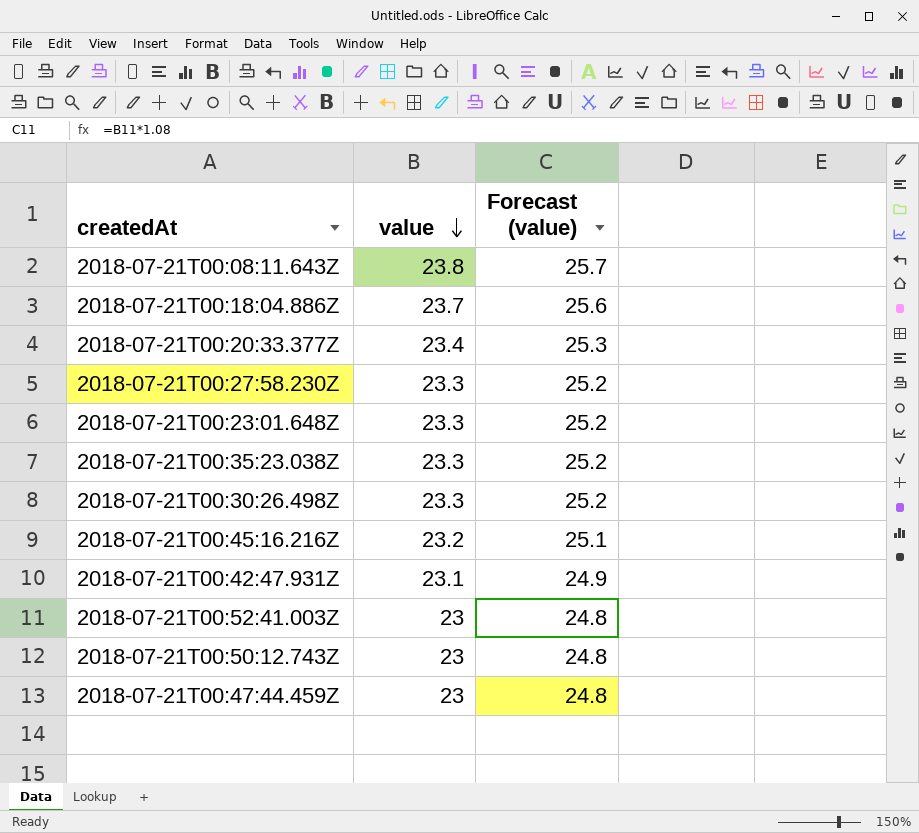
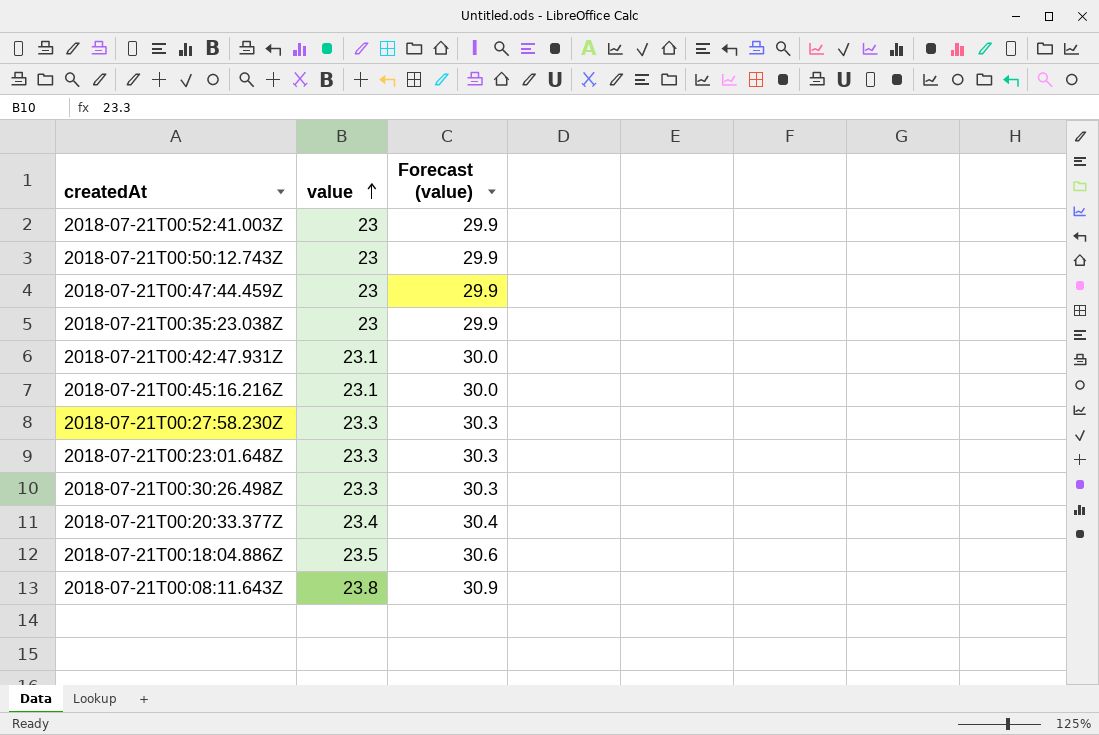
row order: value descending -> value ascending
column Forecast (value) | formula: [value] * 1.08 -> [value] * 1.3
2018-07-21T00:35:23.038Z | value: 23.3 -> 23
2018-07-21T00:45:16.216Z | value: 23.2 -> 23.1
2018-07-21T00:18:04.886Z | value: 23.7 -> 23.5

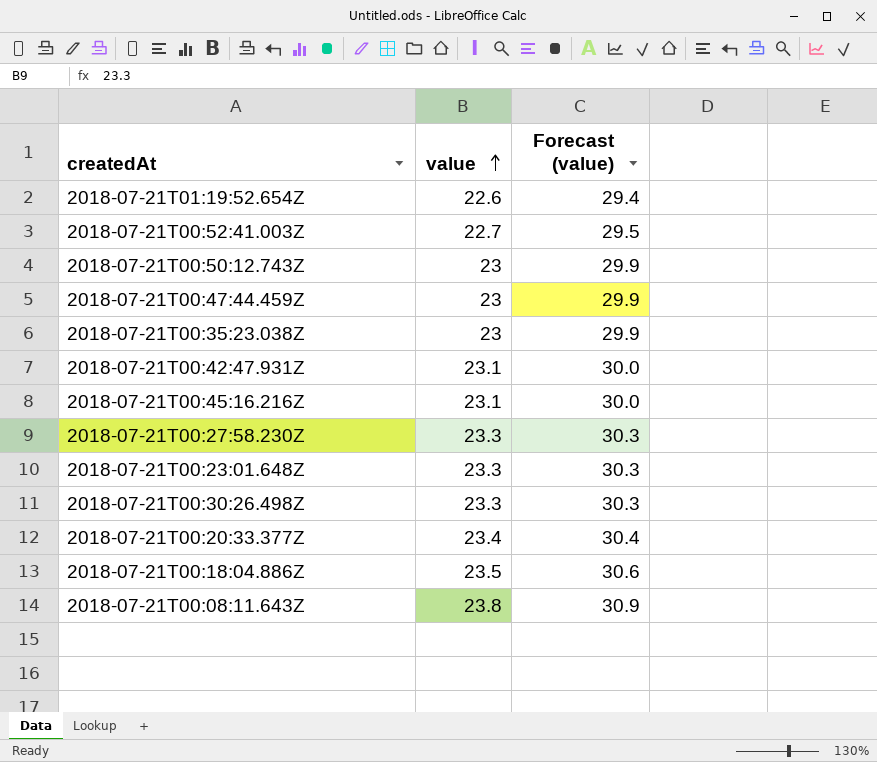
row 2018-07-21T01:19:52.654Z: none -> 22.6 | 29.4
2018-07-21T00:52:41.003Z | value: 23 -> 22.7
2018-07-21T00:52:41.003Z | Forecast (value): 29.9 -> 29.5

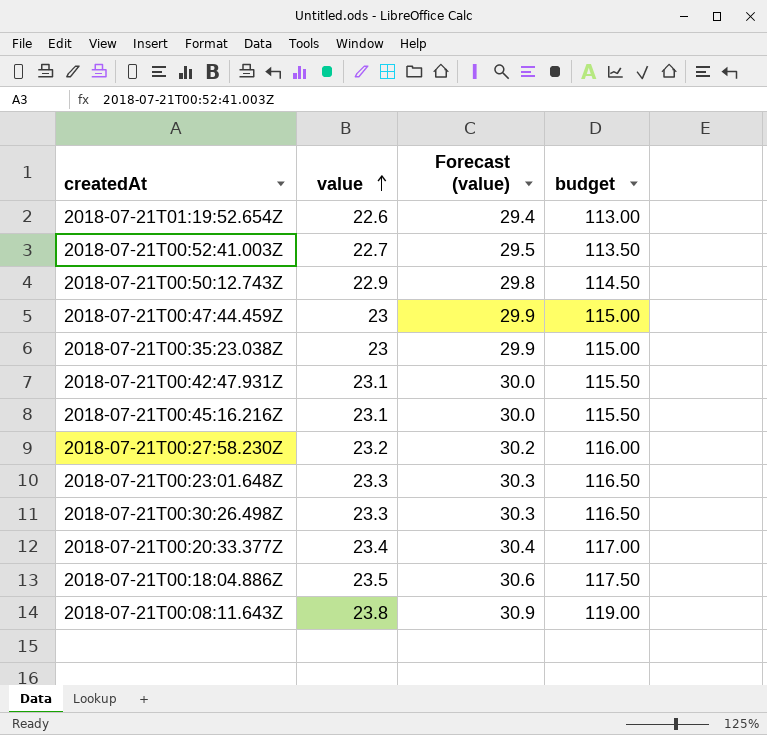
column budget | formula: none -> [value] * 5
2018-07-21T00:50:12.743Z | value: 23 -> 22.9
2018-07-21T00:50:12.743Z | Forecast (value): 29.9 -> 29.8
2018-07-21T00:27:58.230Z | value: 23.3 -> 23.2
2018-07-21T00:27:58.230Z | Forecast (value): 30.3 -> 30.2

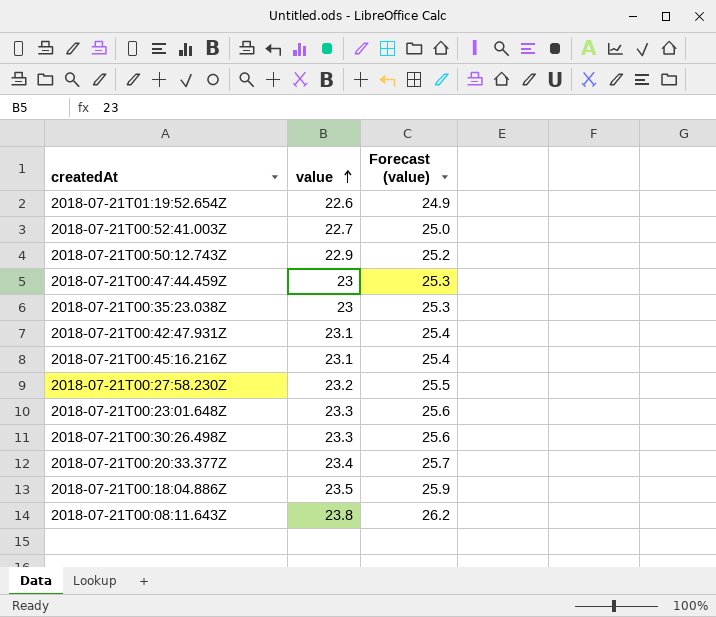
column budget | formula: [value] * 5 -> none
column Forecast (value) | formula: [value] * 1.3 -> [value] * 1.1

